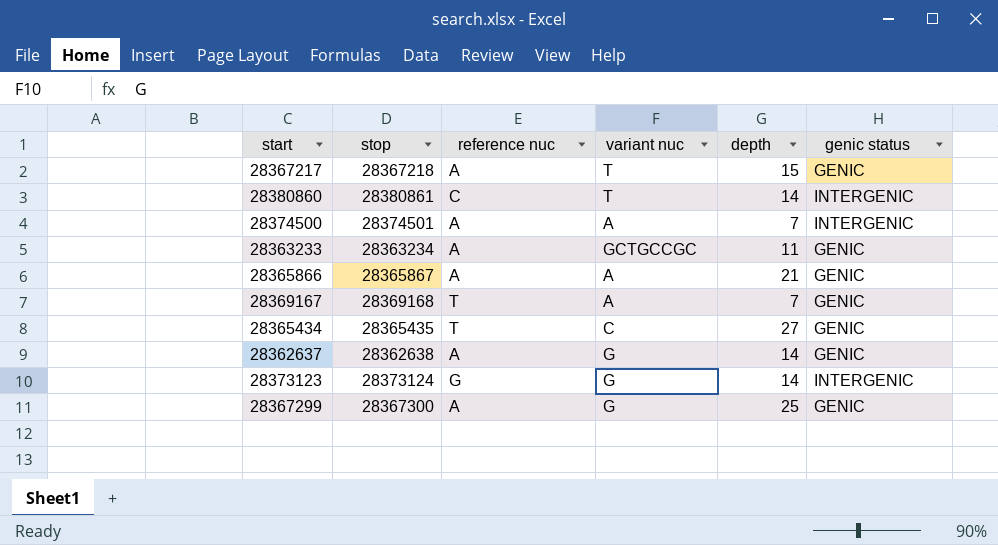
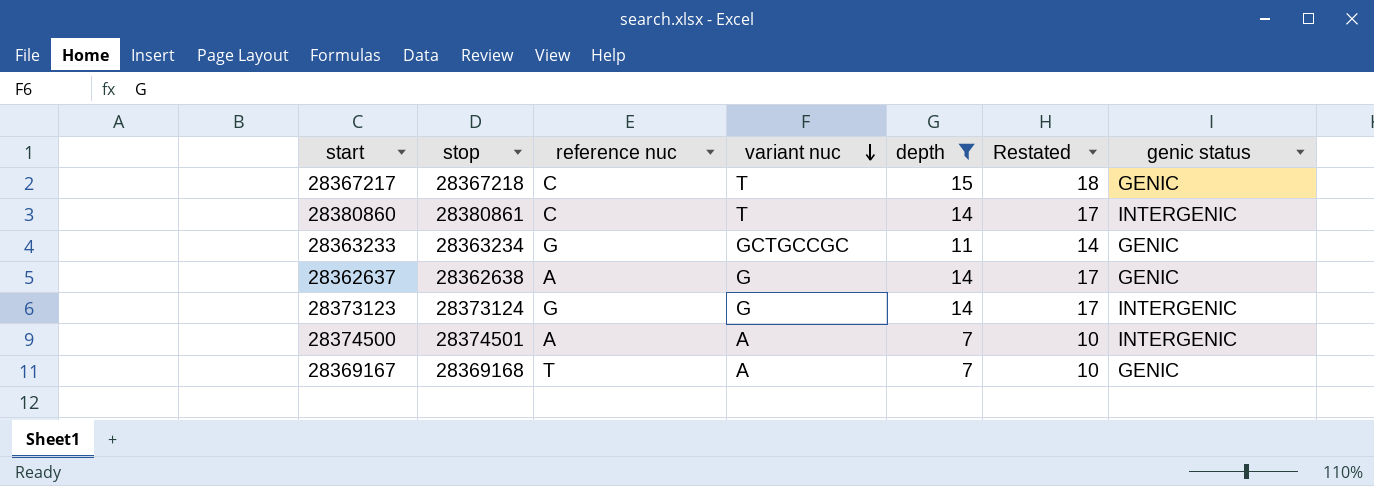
filter: none -> depth <= 15
row order: none -> variant nuc descending
column Restated | formula: none -> [depth] + 3
28367217 | reference nuc: A -> C
28363233 | reference nuc: A -> G

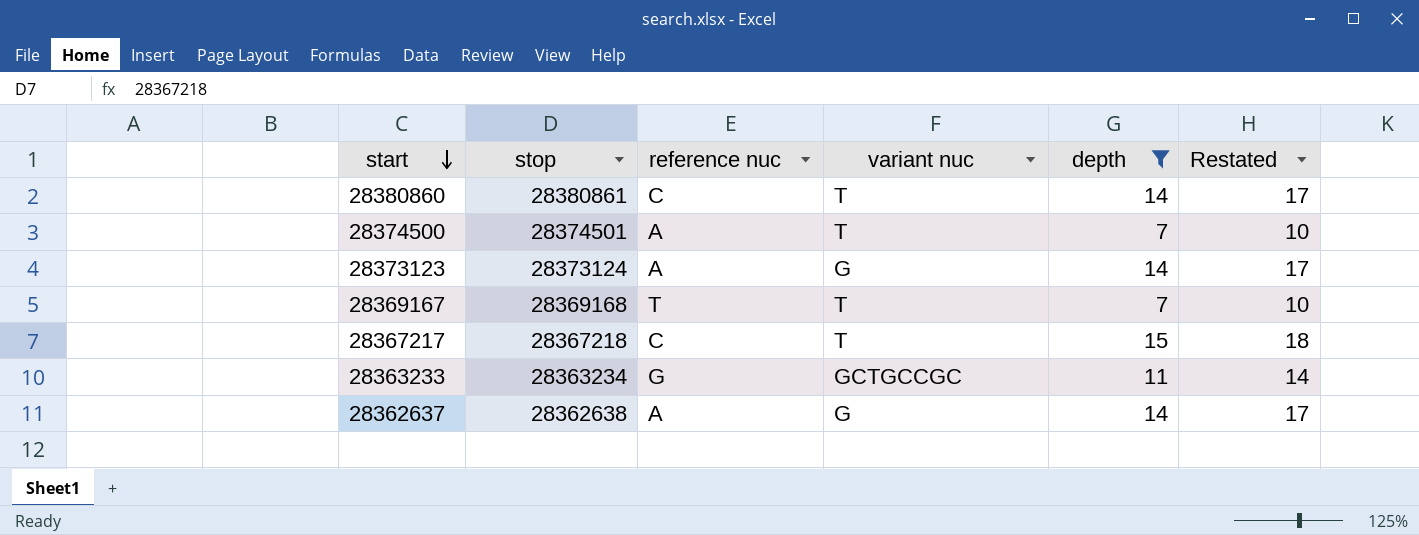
row order: variant nuc descending -> start descending
column genic status | position: 7 -> none
28374500 | variant nuc: A -> T
28373123 | reference nuc: G -> A
28369167 | variant nuc: A -> T

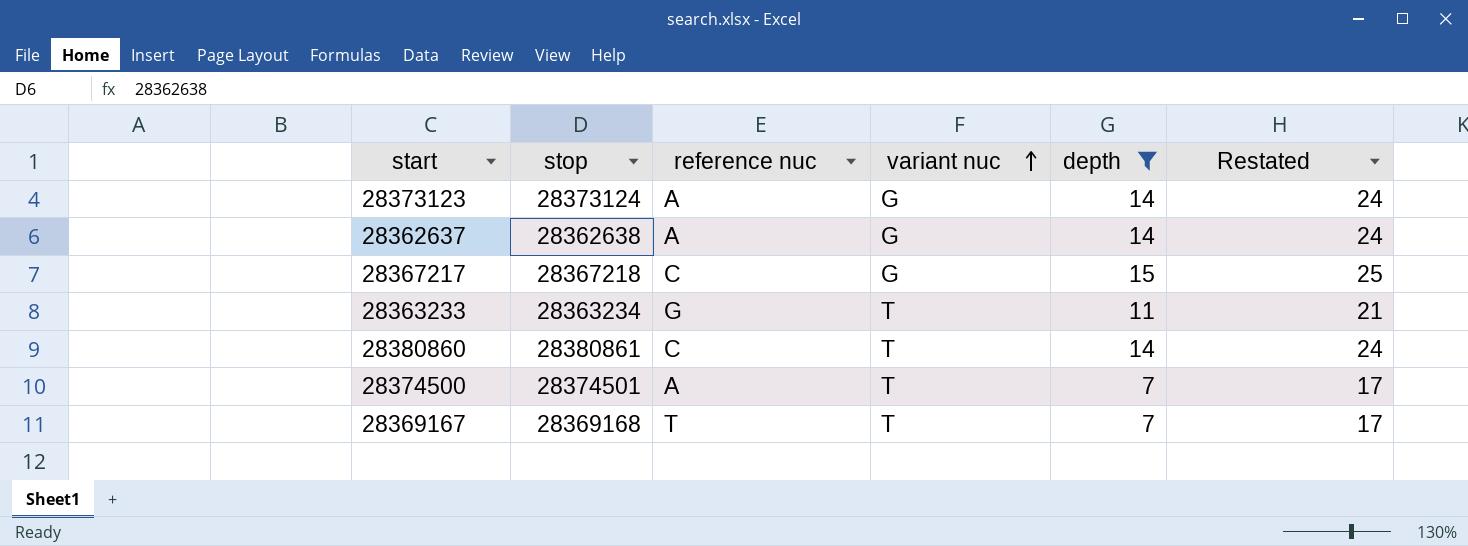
row order: start descending -> variant nuc ascending
column Restated | formula: [depth] + 3 -> [depth] + 10
28367217 | variant nuc: T -> G
28363233 | variant nuc: GCTGCCGC -> T

